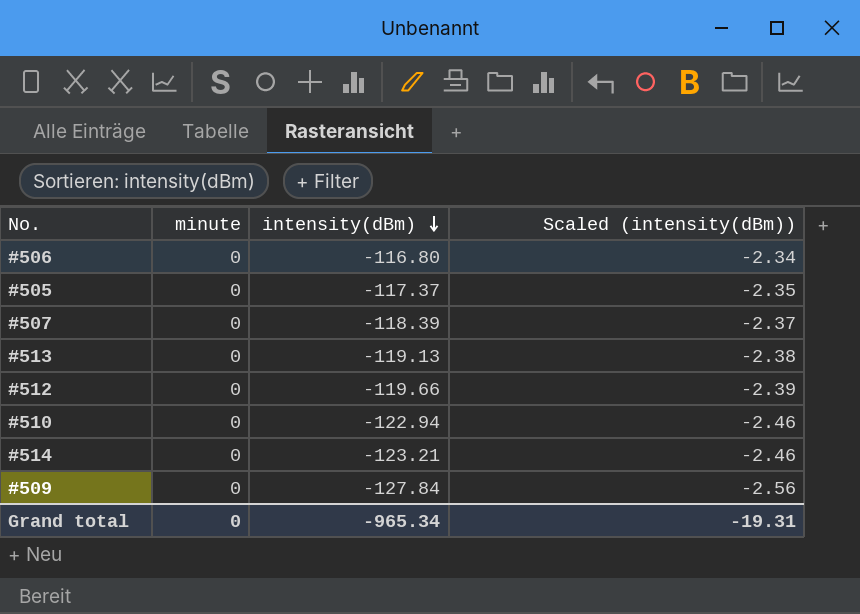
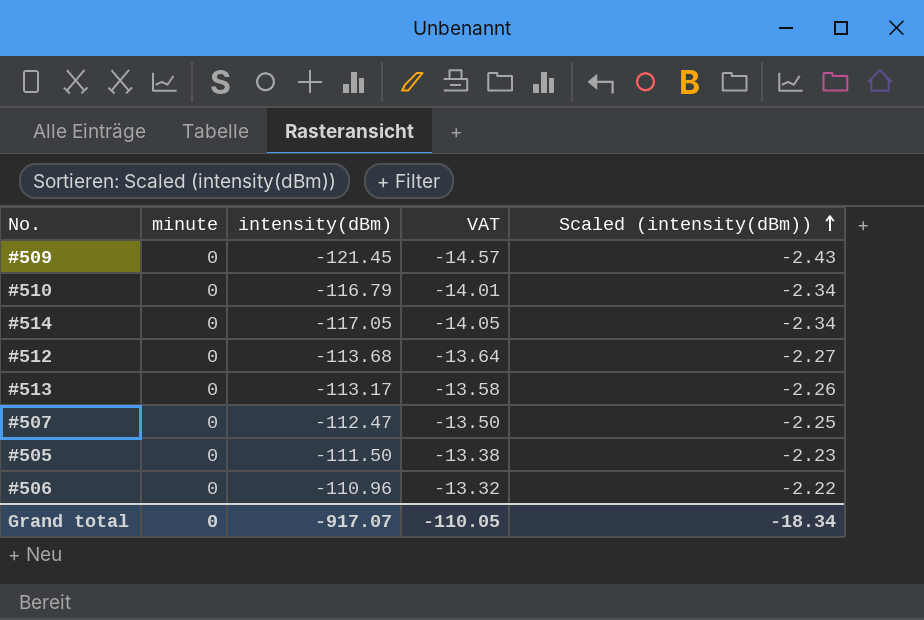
row order: intensity(dBm) descending -> Scaled (intensity(dBm)) ascending
column VAT | formula: none -> [intensity(dBm)] * 0.12
#509 | intensity(dBm): -127.84 -> -121.45
#509 | Scaled (intensity(dBm)): -2.56 -> -2.43
#510 | intensity(dBm): -122.94 -> -116.79
#510 | Scaled (intensity(dBm)): -2.46 -> -2.34
#514 | intensity(dBm): -123.21 -> -117.05
#514 | Scaled (intensity(dBm)): -2.46 -> -2.34
#512 | intensity(dBm): -119.66 -> -113.68
#512 | Scaled (intensity(dBm)): -2.39 -> -2.27
#513 | intensity(dBm): -119.13 -> -113.17
#513 | Scaled (intensity(dBm)): -2.38 -> -2.26
#507 | intensity(dBm): -118.39 -> -112.47
#507 | Scaled (intensity(dBm)): -2.37 -> -2.25
#505 | intensity(dBm): -117.37 -> -111.50
#505 | Scaled (intensity(dBm)): -2.35 -> -2.23
#506 | intensity(dBm): -116.80 -> -110.96
#506 | Scaled (intensity(dBm)): -2.34 -> -2.22
Grand total | intensity(dBm): -965.34 -> -917.07
Grand total | Scaled (intensity(dBm)): -19.31 -> -18.34

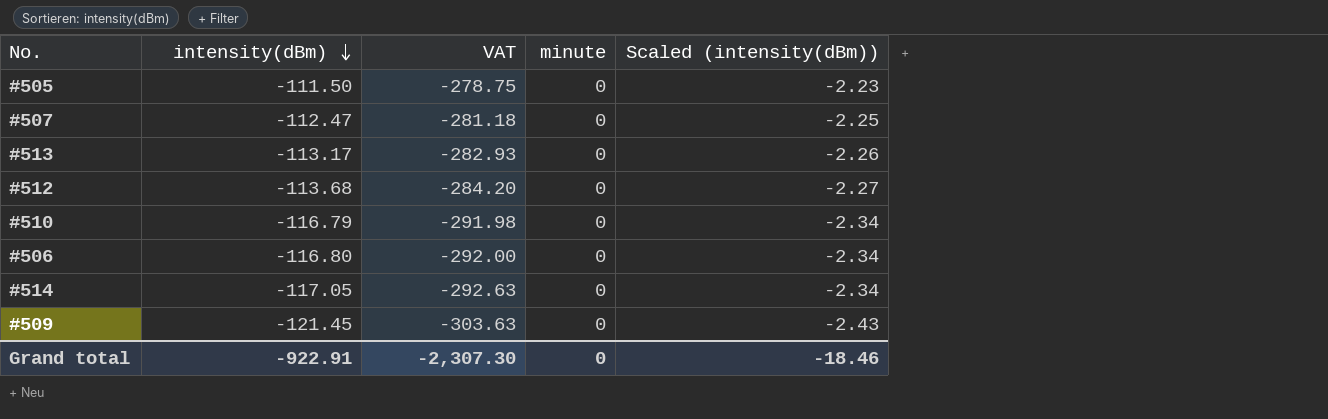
row order: Scaled (intensity(dBm)) ascending -> intensity(dBm) descending
column VAT | formula: [intensity(dBm)] * 0.12 -> [intensity(dBm)] * 2.5
column minute | position: 2 -> 4
#506 | intensity(dBm): -110.96 -> -116.80
#506 | Scaled (intensity(dBm)): -2.22 -> -2.34
Grand total | intensity(dBm): -917.07 -> -922.91
Grand total | VAT: -110.05 -> -2,307.30
Grand total | Scaled (intensity(dBm)): -18.34 -> -18.46

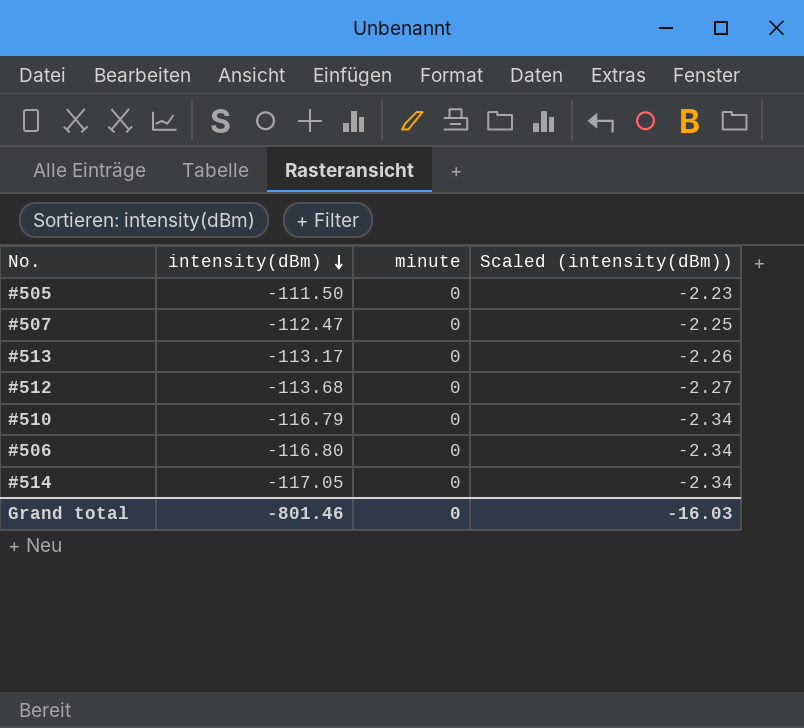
column VAT | formula: [intensity(dBm)] * 2.5 -> none
row #509: -121.45 | -303.63 | 0 | -2.43 -> none
Grand total | intensity(dBm): -922.91 -> -801.46
Grand total | Scaled (intensity(dBm)): -18.46 -> -16.03

